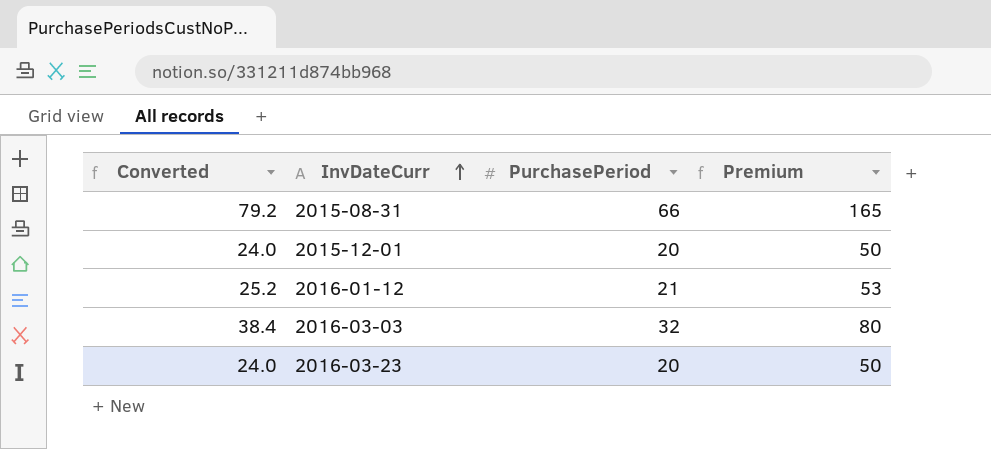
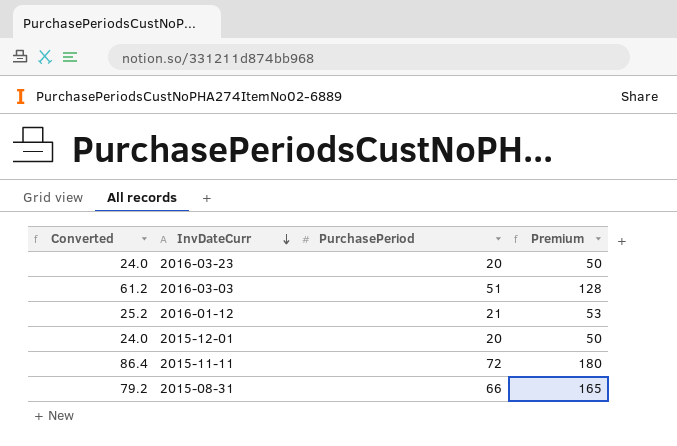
row order: InvDateCurr ascending -> InvDateCurr descending
2016-03-03 | Converted: 38.4 -> 61.2
2016-03-03 | PurchasePeriod: 32 -> 51
2016-03-03 | Premium: 80 -> 128
row 2015-11-11: none -> 86.4 | 72 | 180

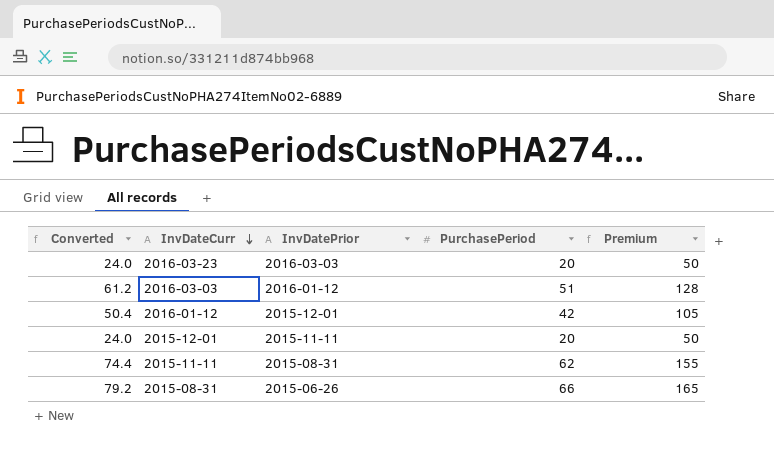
column InvDatePrior | position: none -> 3
2016-01-12 | Converted: 25.2 -> 50.4
2016-01-12 | PurchasePeriod: 21 -> 42
2016-01-12 | Premium: 53 -> 105
2015-11-11 | Converted: 86.4 -> 74.4
2015-11-11 | PurchasePeriod: 72 -> 62
2015-11-11 | Premium: 180 -> 155

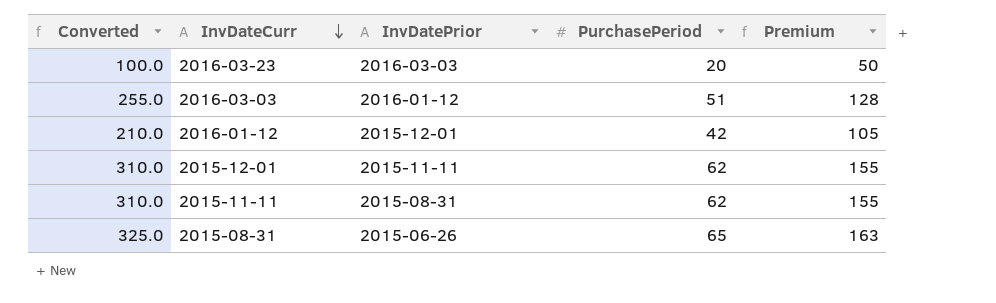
column Converted | formula: [PurchasePeriod] * 1.2 -> [PurchasePeriod] * 5
2015-12-01 | PurchasePeriod: 20 -> 62
2015-12-01 | Premium: 50 -> 155
2015-08-31 | PurchasePeriod: 66 -> 65
2015-08-31 | Premium: 165 -> 163

